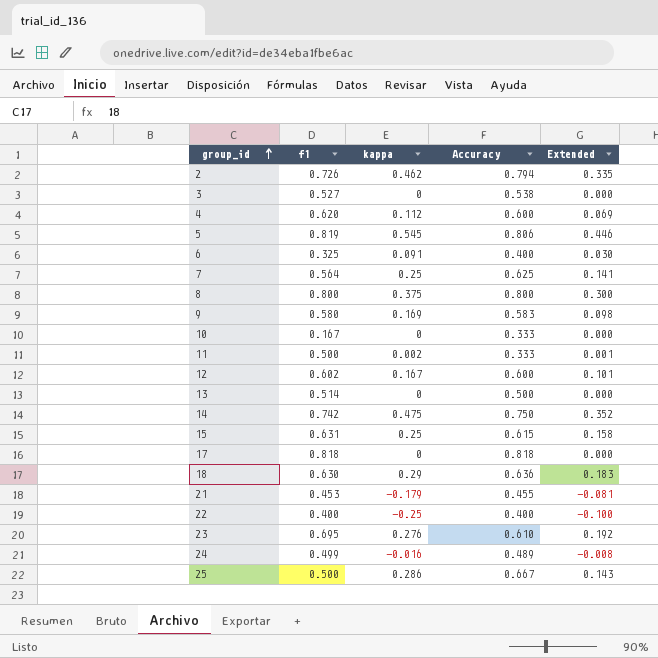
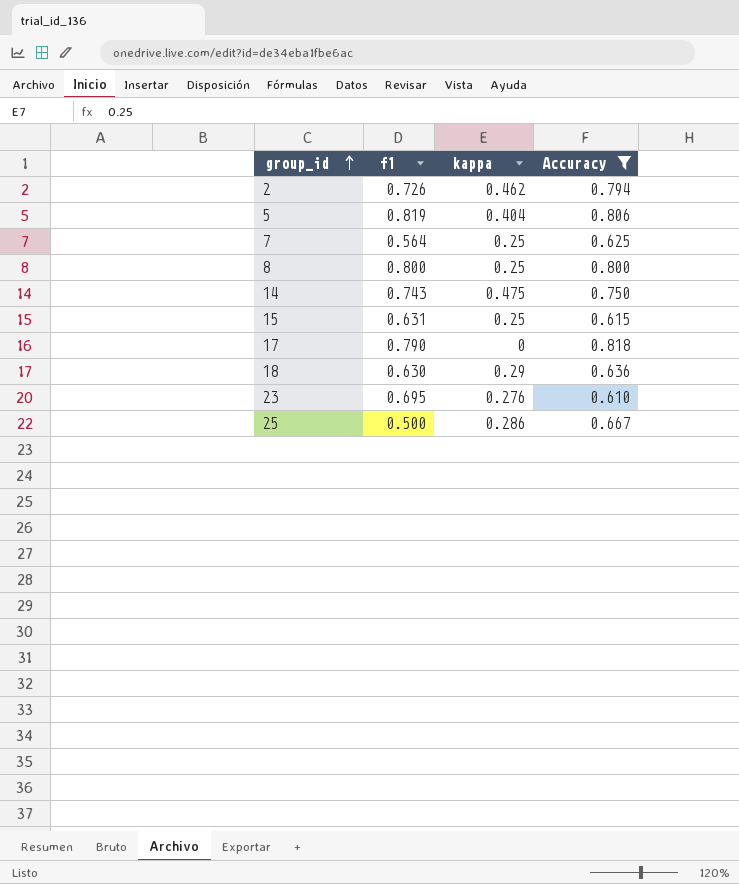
filter: none -> Accuracy >= 0.610
column Extended | formula: [f1] * [kappa] -> none
5 | kappa: 0.545 -> 0.404
8 | kappa: 0.375 -> 0.25
14 | f1: 0.742 -> 0.743
17 | f1: 0.818 -> 0.790

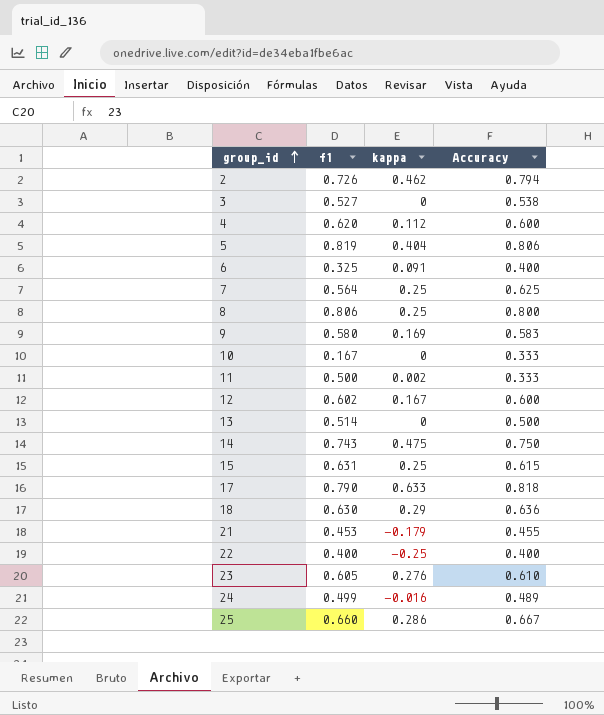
filter: Accuracy >= 0.610 -> none
8 | f1: 0.800 -> 0.806
17 | kappa: 0 -> 0.633
23 | f1: 0.695 -> 0.605
25 | f1: 0.500 -> 0.660

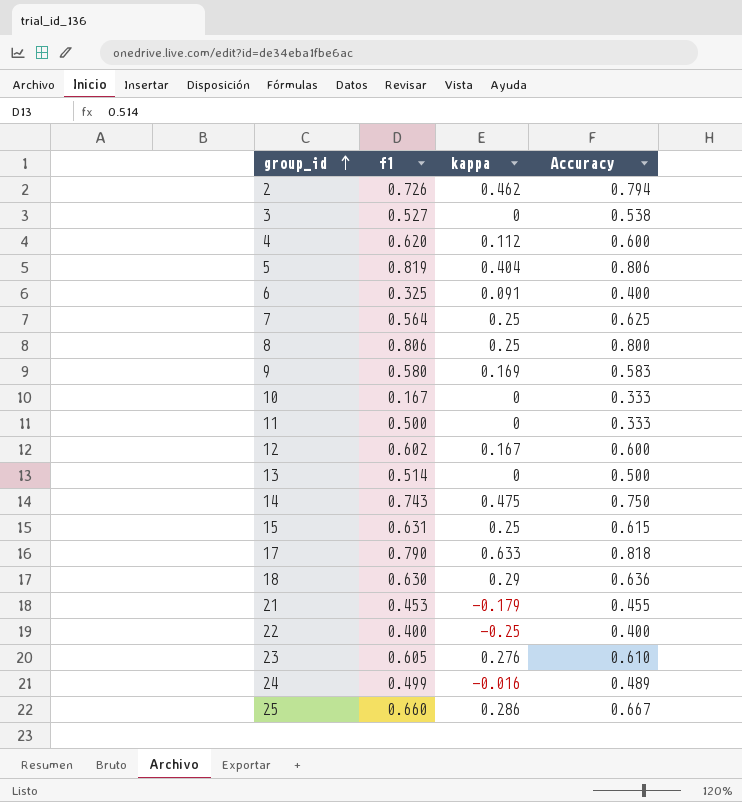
11 | kappa: 0.002 -> 0

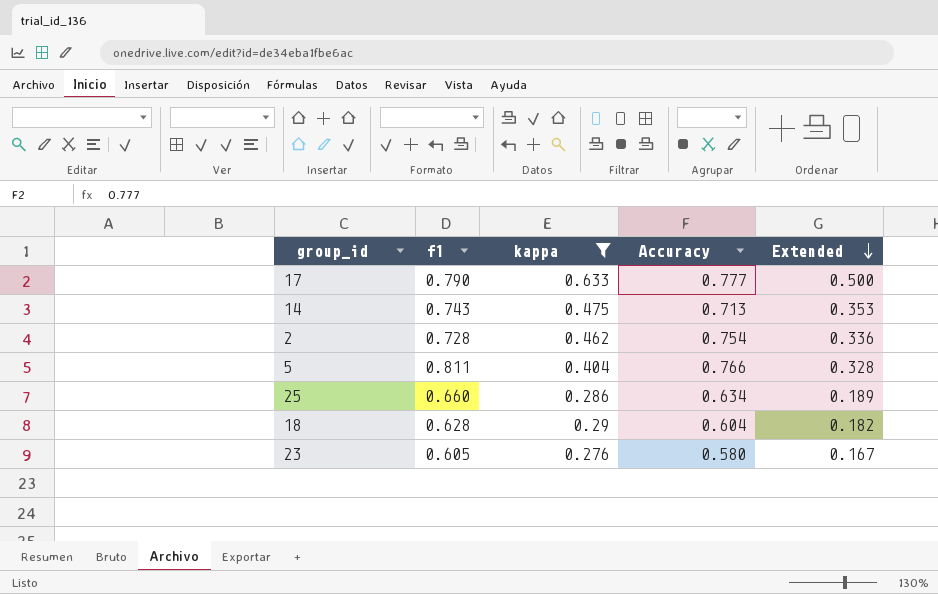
filter: none -> kappa >= 0.276
row order: group_id ascending -> Extended descending
column Extended | formula: none -> [f1] * [kappa]
17 | Accuracy: 0.818 -> 0.777
14 | Accuracy: 0.750 -> 0.713
2 | f1: 0.726 -> 0.728
2 | Accuracy: 0.794 -> 0.754
5 | f1: 0.819 -> 0.811
5 | Accuracy: 0.806 -> 0.766
25 | Accuracy: 0.667 -> 0.634
18 | f1: 0.630 -> 0.628
18 | Accuracy: 0.636 -> 0.604
23 | Accuracy: 0.610 -> 0.580

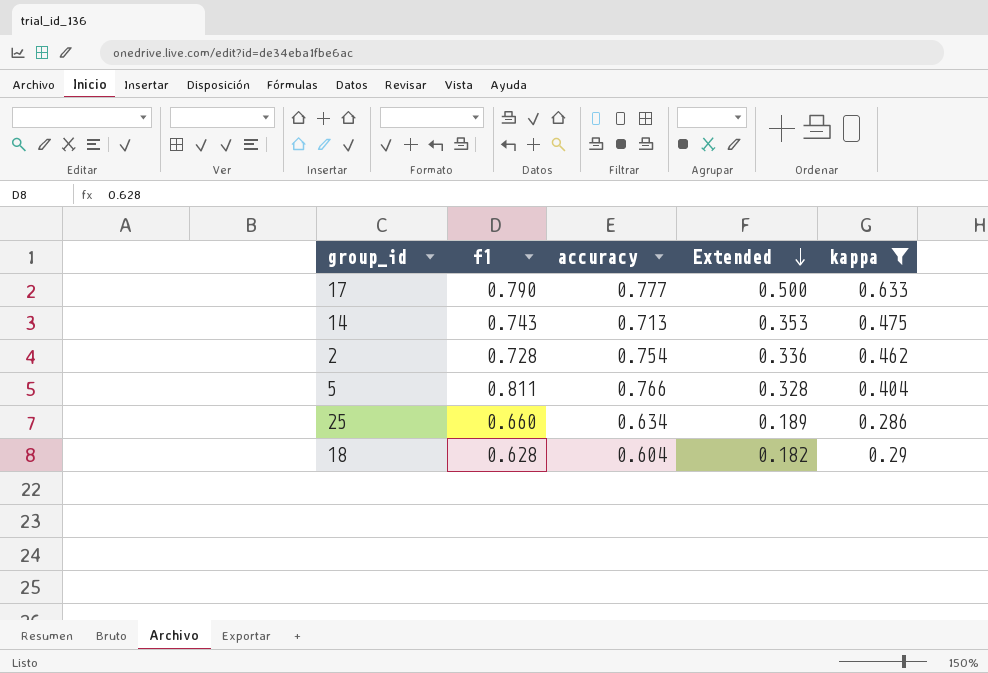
column name: Accuracy -> accuracy
column kappa | position: 3 -> 5
row 23: 0.605 | 0.276 | 0.580 | 0.167 -> none

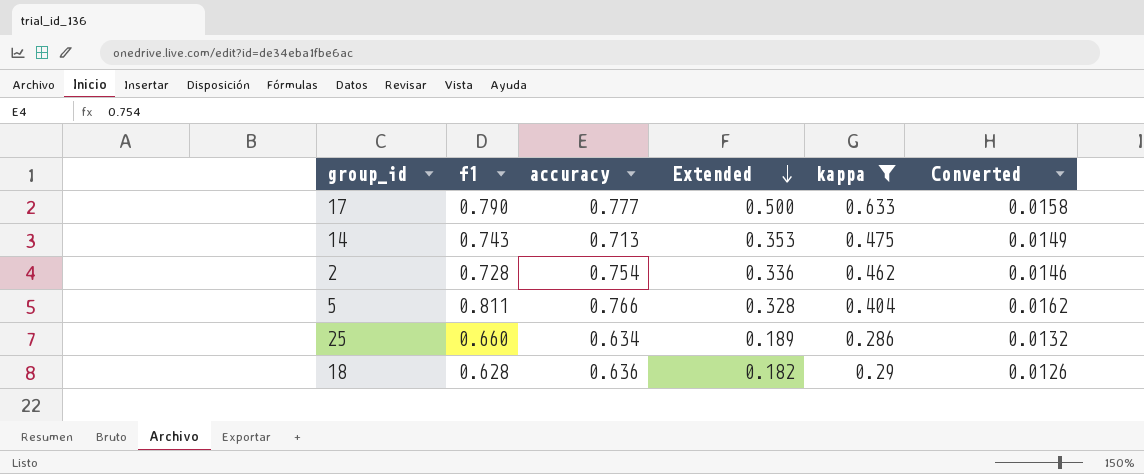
column Converted | formula: none -> [f1] * 0.02
18 | accuracy: 0.604 -> 0.636

